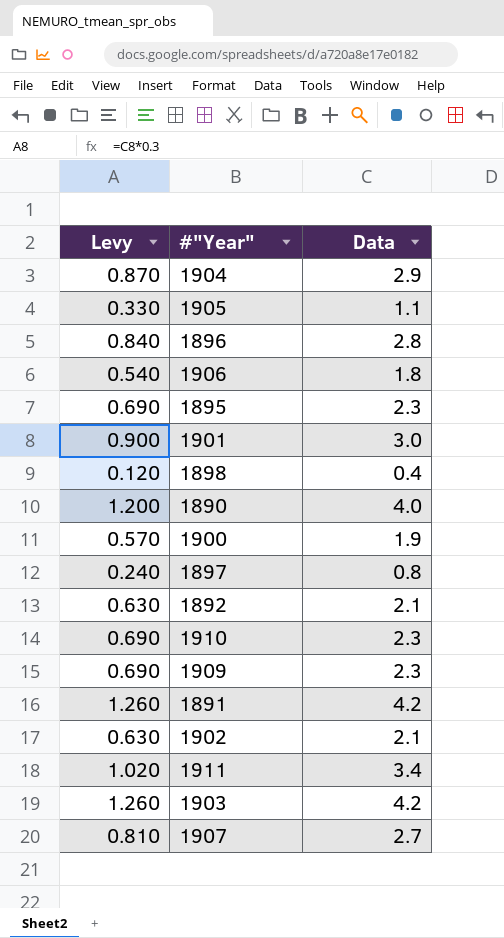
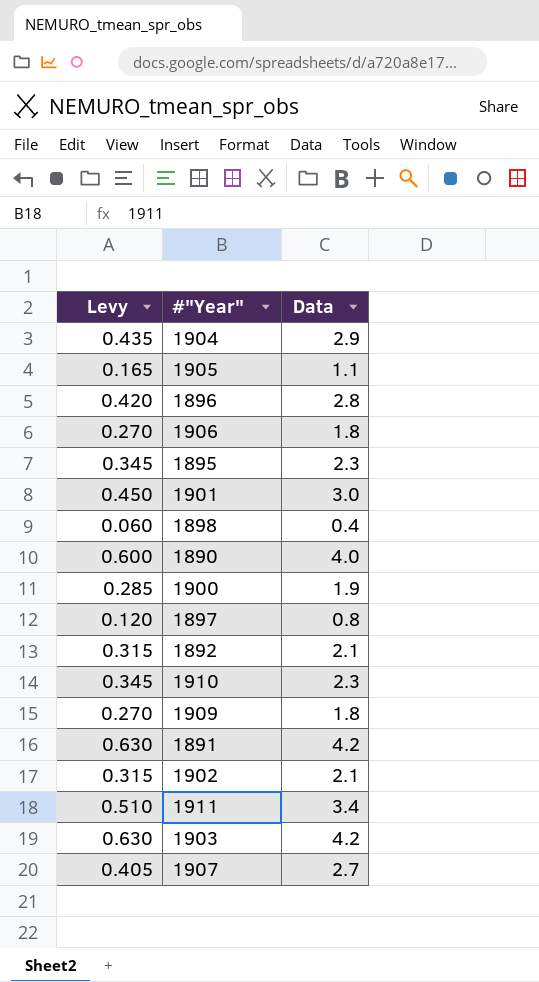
column Levy | formula: [Data] * 0.3 -> [Data] * 0.15
1909 | Data: 2.3 -> 1.8

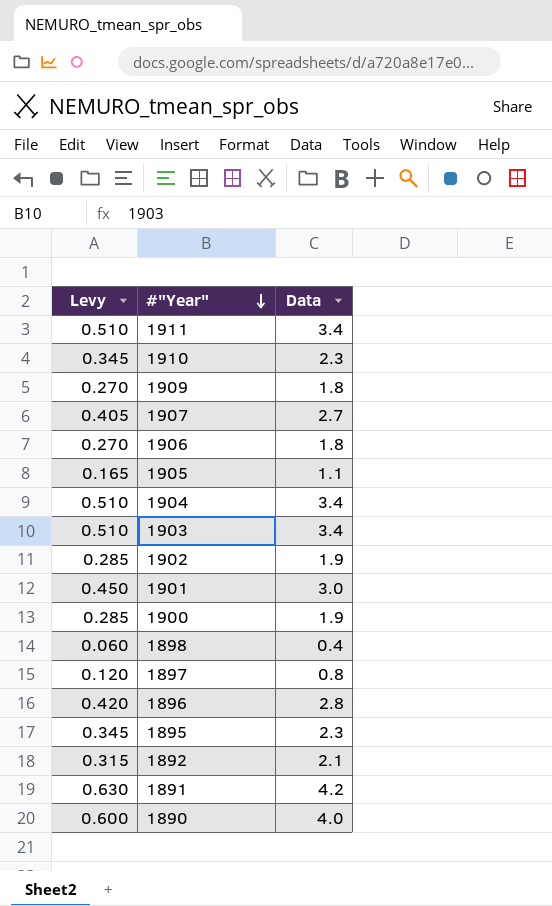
row order: none -> #"Year" descending
1904 | Levy: 0.435 -> 0.510
1904 | Data: 2.9 -> 3.4
1903 | Levy: 0.630 -> 0.510
1903 | Data: 4.2 -> 3.4
1902 | Levy: 0.315 -> 0.285
1902 | Data: 2.1 -> 1.9

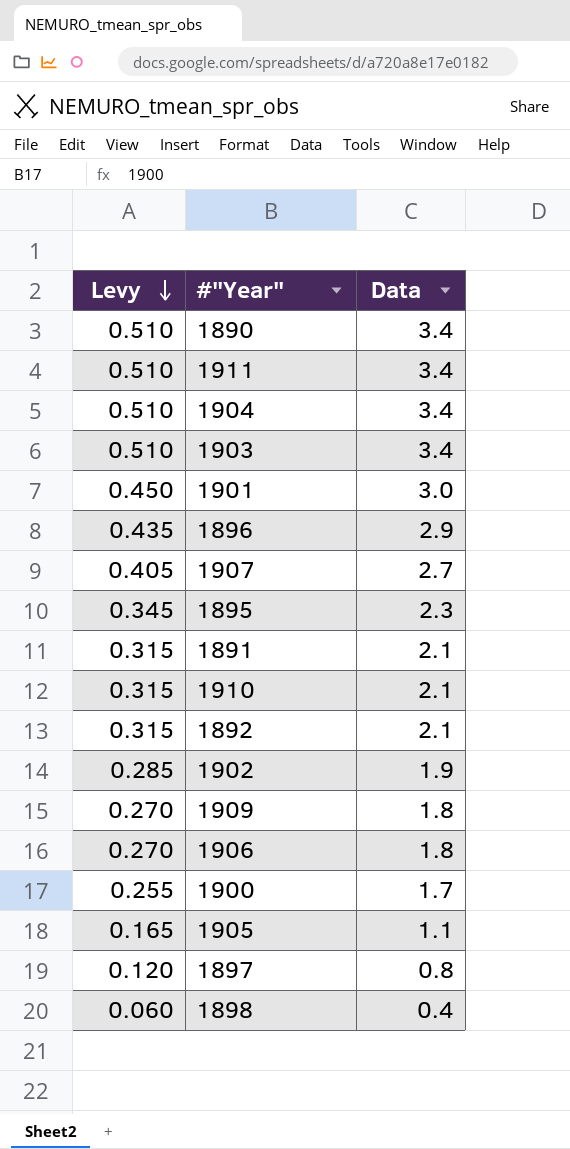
row order: #"Year" descending -> Levy descending
1890 | Levy: 0.600 -> 0.510
1890 | Data: 4.0 -> 3.4
1896 | Levy: 0.420 -> 0.435
1896 | Data: 2.8 -> 2.9
1891 | Levy: 0.630 -> 0.315
1891 | Data: 4.2 -> 2.1
1910 | Levy: 0.345 -> 0.315
1910 | Data: 2.3 -> 2.1
1900 | Levy: 0.285 -> 0.255
1900 | Data: 1.9 -> 1.7

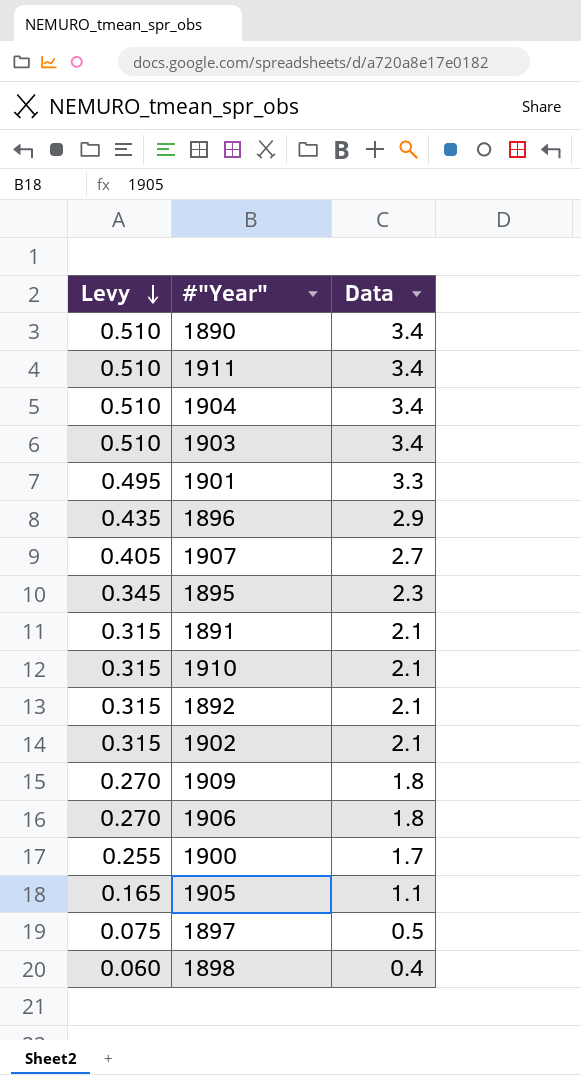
1901 | Levy: 0.450 -> 0.495
1901 | Data: 3.0 -> 3.3
1902 | Levy: 0.285 -> 0.315
1902 | Data: 1.9 -> 2.1
1897 | Levy: 0.120 -> 0.075
1897 | Data: 0.8 -> 0.5

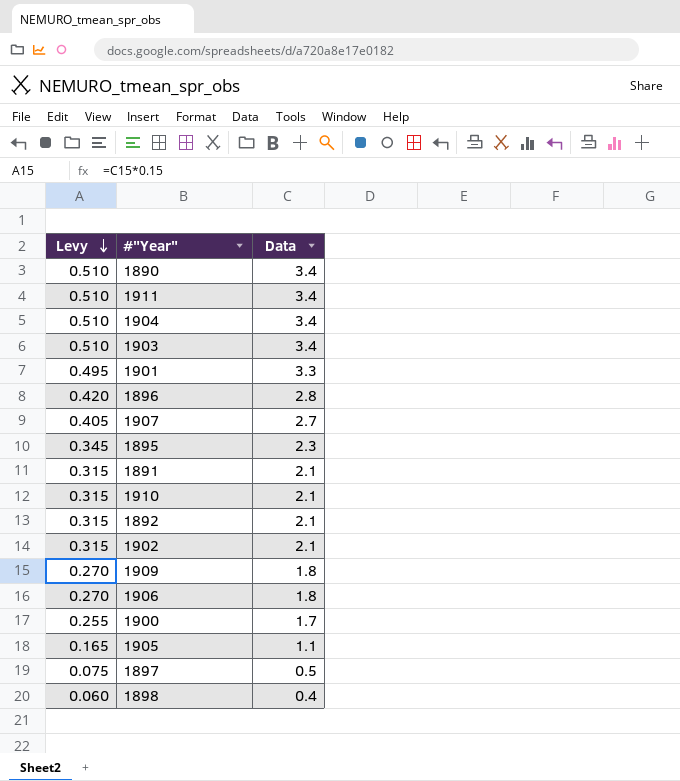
1896 | Levy: 0.435 -> 0.420
1896 | Data: 2.9 -> 2.8

